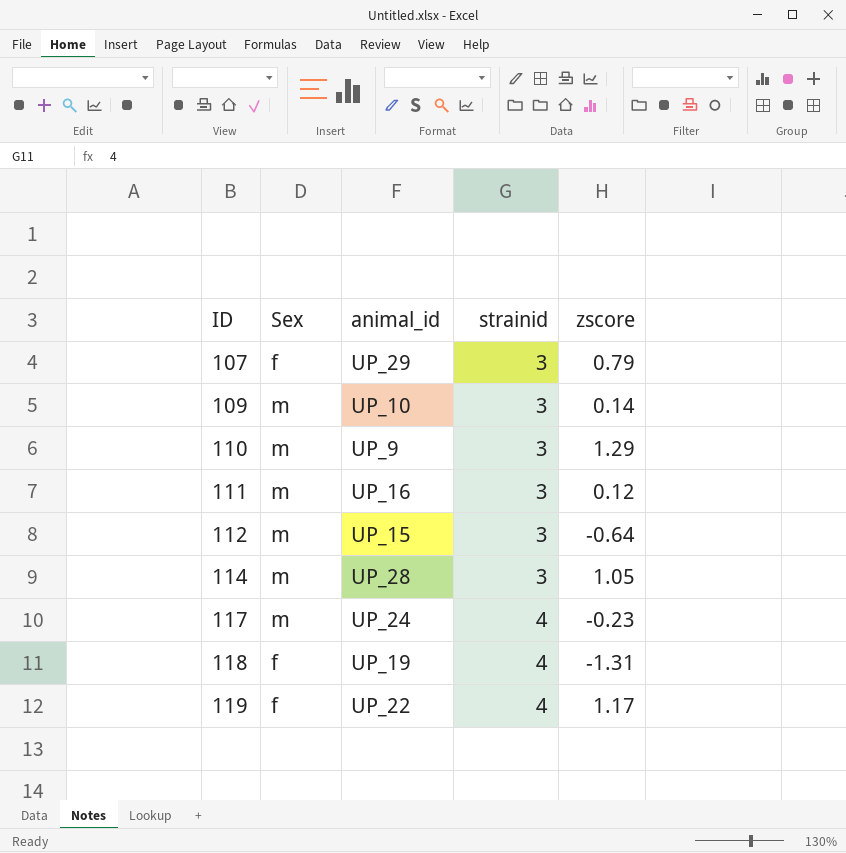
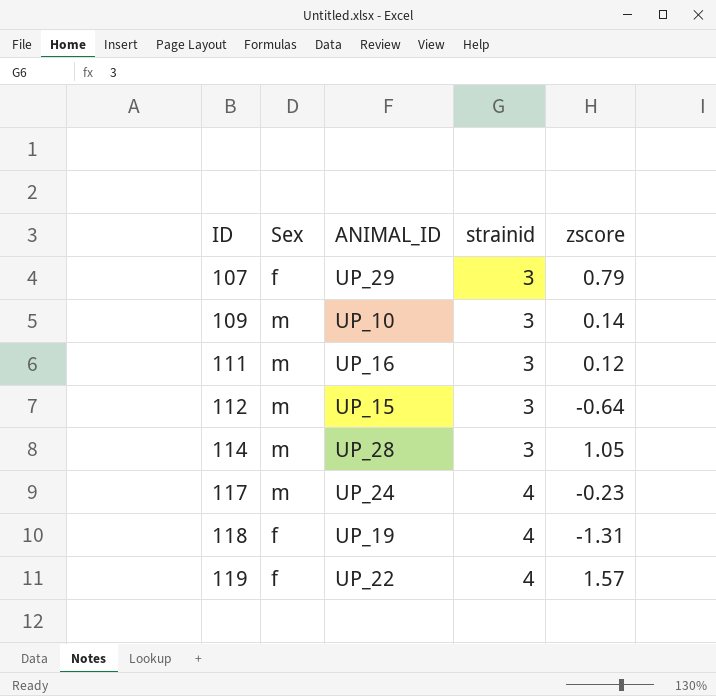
column name: animal_id -> ANIMAL_ID
row 110: m | UP_9 | 3 | 1.29 -> none
119 | zscore: 1.17 -> 1.57

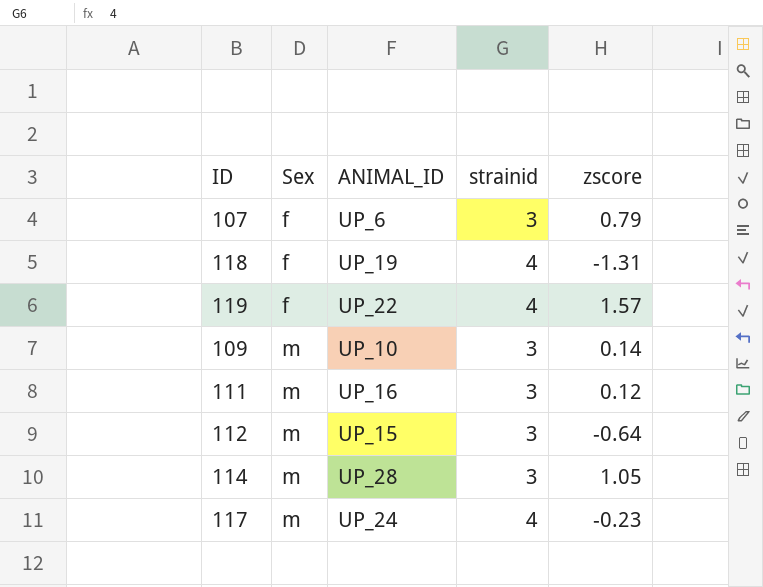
row order: ID ascending -> Sex ascending
107 | ANIMAL_ID: UP_29 -> UP_6

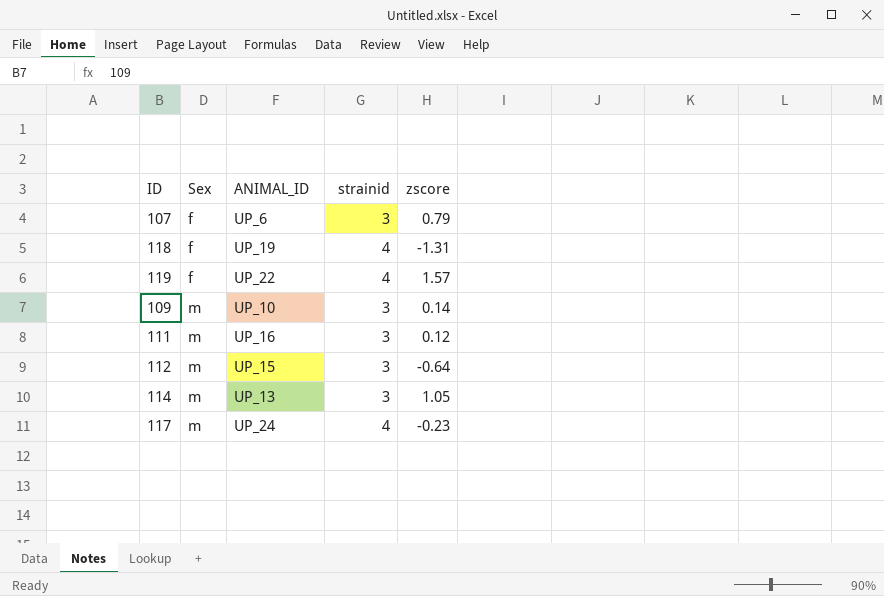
114 | ANIMAL_ID: UP_28 -> UP_13

